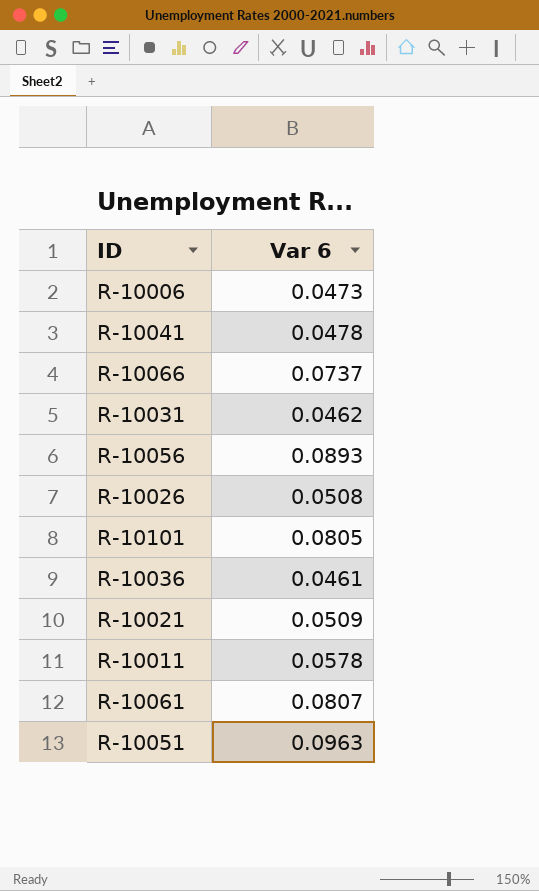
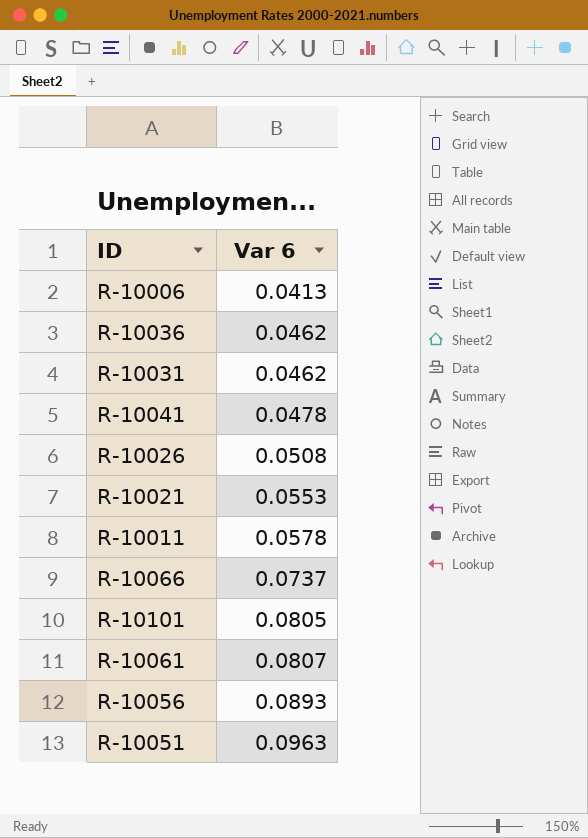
row order: none -> Var 6 ascending
R-10006 | Var 6: 0.0473 -> 0.0413
R-10036 | Var 6: 0.0461 -> 0.0462
R-10021 | Var 6: 0.0509 -> 0.0553

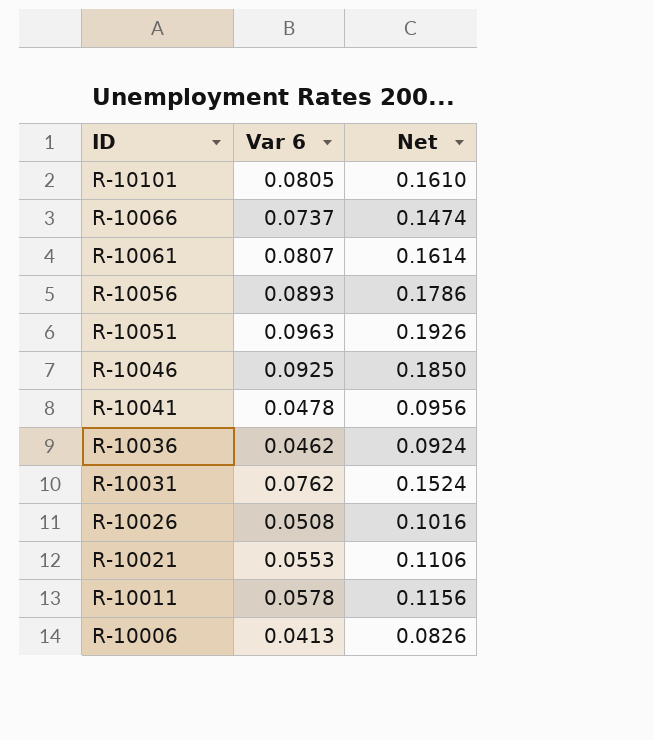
row order: Var 6 ascending -> ID descending
column Net | formula: none -> [Var 6] * 2
row R-10046: none -> 0.0925 | 0.1850
R-10031 | Var 6: 0.0462 -> 0.0762

